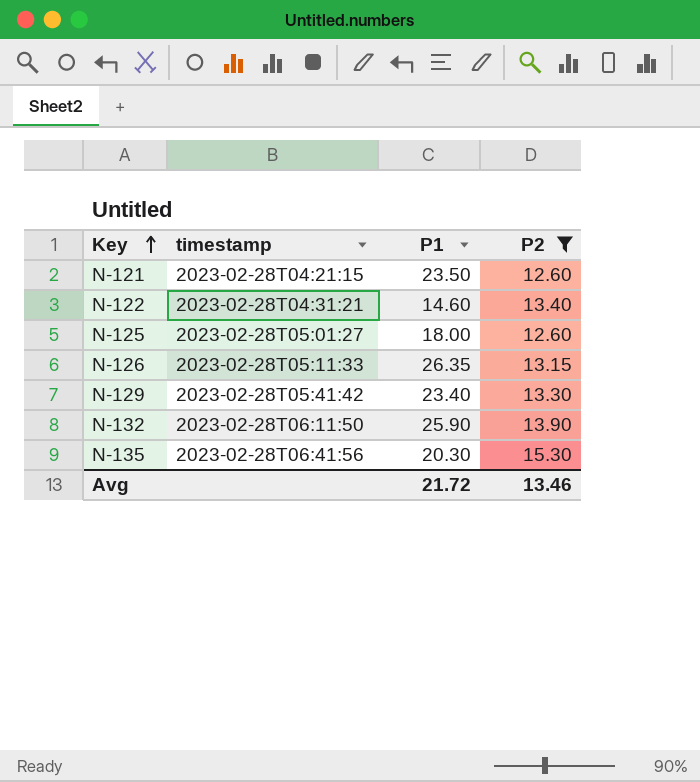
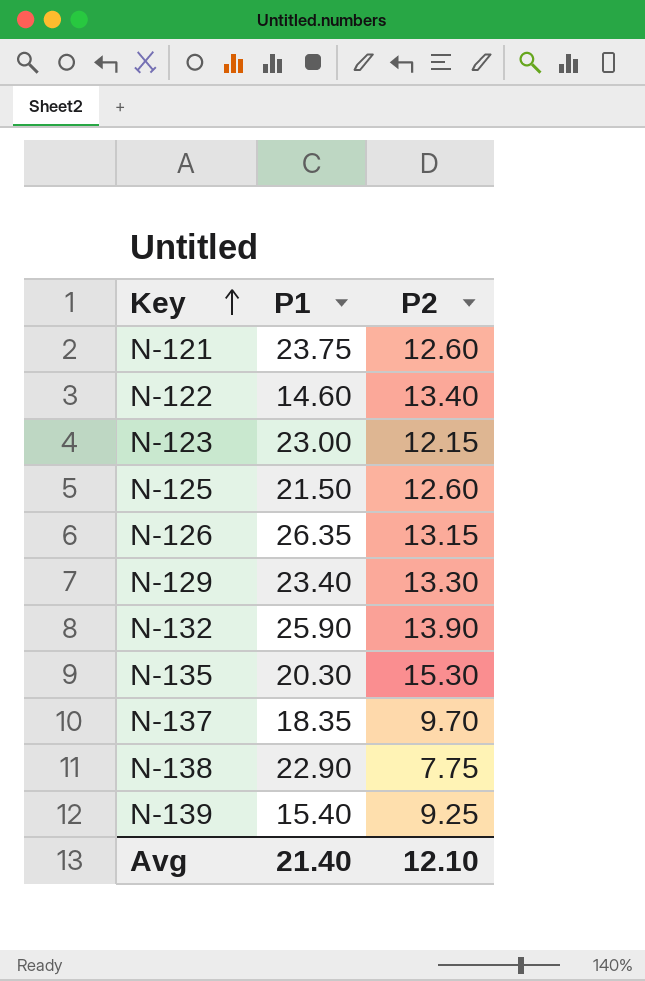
filter: P2 >= 12.60 -> none
column timestamp | position: 2 -> none
N-121 | P1: 23.50 -> 23.75
N-125 | P1: 18.00 -> 21.50
Avg | P1: 21.72 -> 21.40
Avg | P2: 13.46 -> 12.10

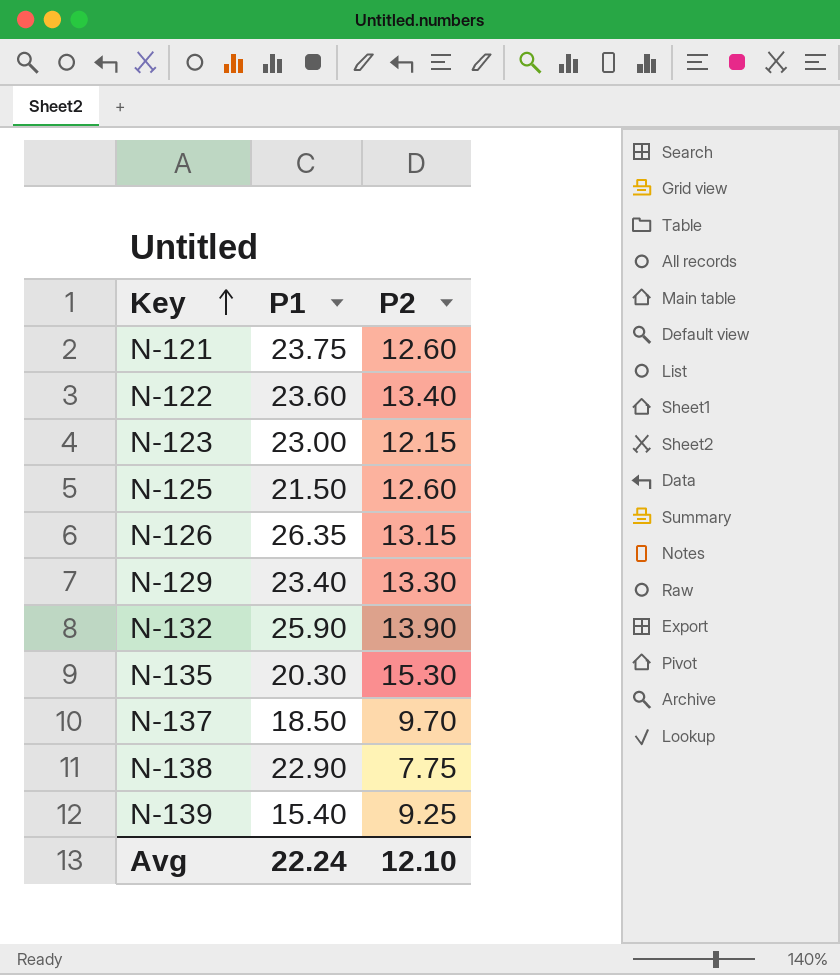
N-122 | P1: 14.60 -> 23.60
N-137 | P1: 18.35 -> 18.50
Avg | P1: 21.40 -> 22.24

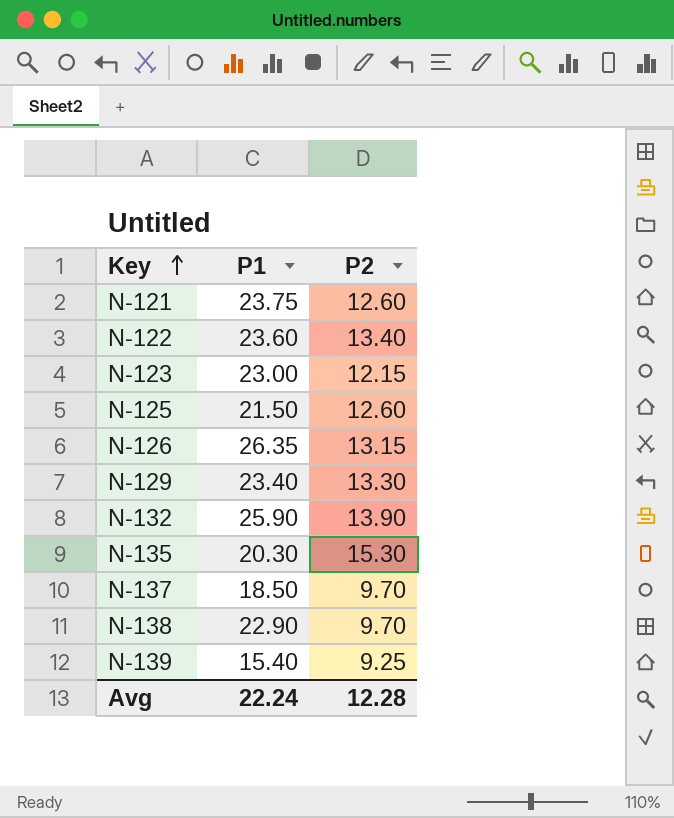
N-138 | P2: 7.75 -> 9.70
Avg | P2: 12.10 -> 12.28

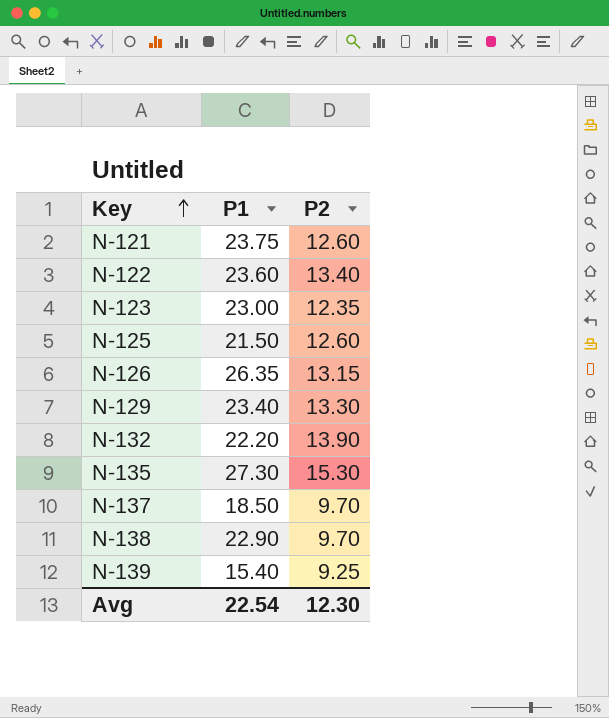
N-123 | P2: 12.15 -> 12.35
N-132 | P1: 25.90 -> 22.20
N-135 | P1: 20.30 -> 27.30
Avg | P1: 22.24 -> 22.54
Avg | P2: 12.28 -> 12.30

